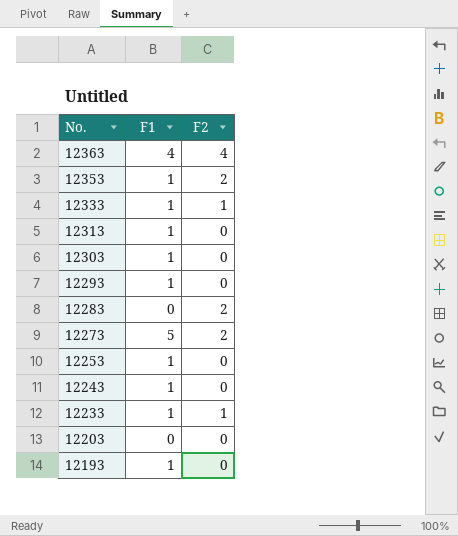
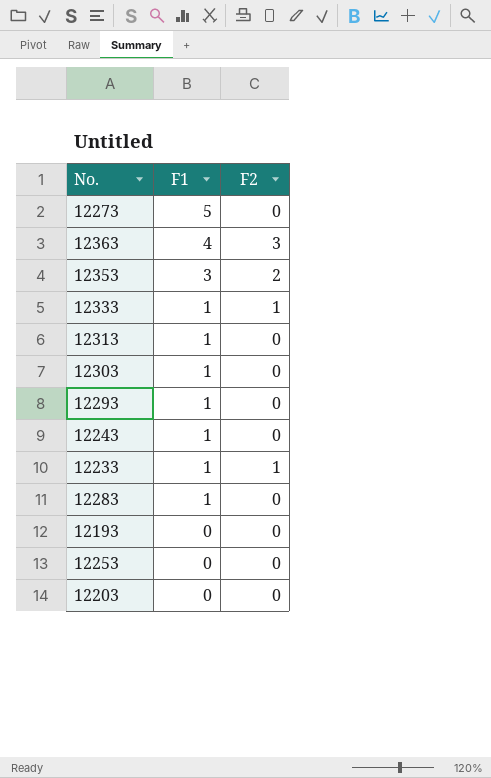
row order: No. descending -> F1 descending
12273 | F2: 2 -> 0
12363 | F2: 4 -> 3
12353 | F1: 1 -> 3
12283 | F1: 0 -> 1
12283 | F2: 2 -> 0
12193 | F1: 1 -> 0
12253 | F1: 1 -> 0

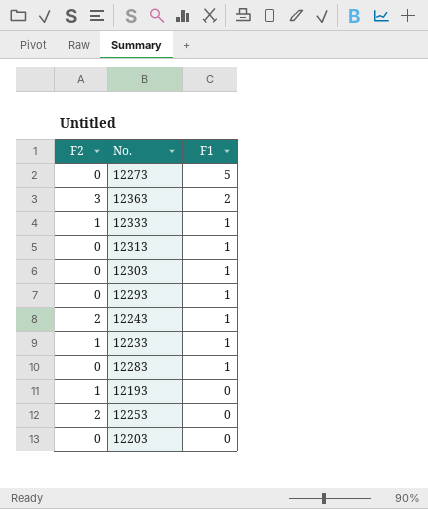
column F2 | position: 3 -> 1
row 12353: 3 | 2 -> none
12363 | F1: 4 -> 2
12243 | F2: 0 -> 2
12193 | F2: 0 -> 1
12253 | F2: 0 -> 2

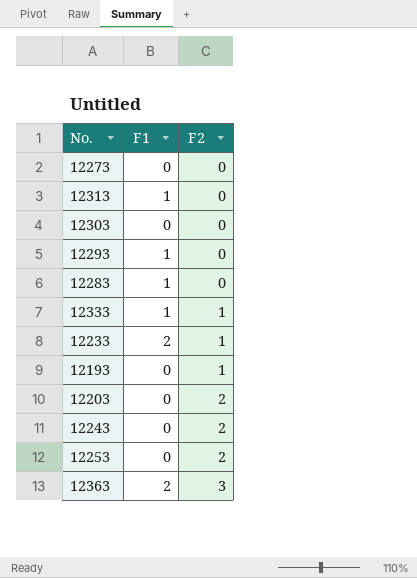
row order: F1 descending -> F2 ascending
column F2 | position: 1 -> 3
12273 | F1: 5 -> 0
12303 | F1: 1 -> 0
12233 | F1: 1 -> 2
12203 | F2: 0 -> 2
12243 | F1: 1 -> 0

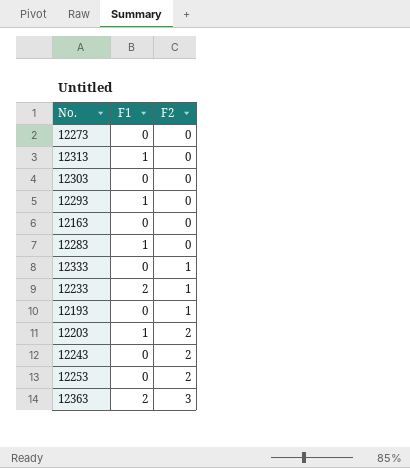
row 12163: none -> 0 | 0
12333 | F1: 1 -> 0
12203 | F1: 0 -> 1

